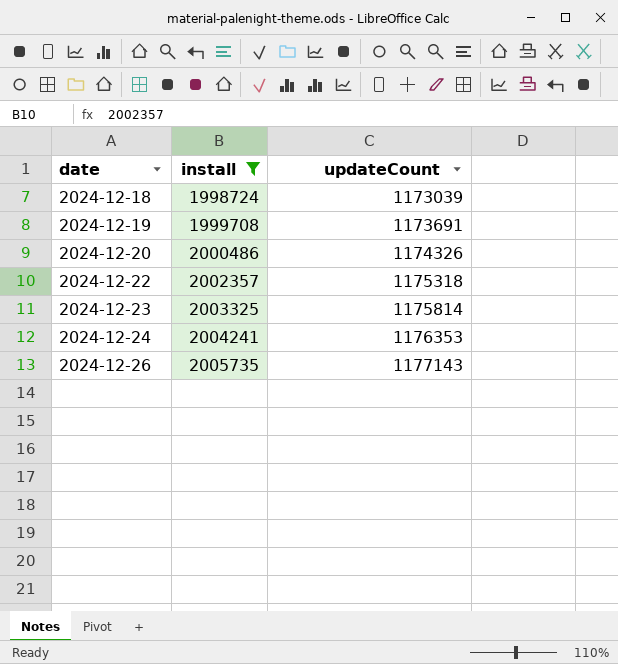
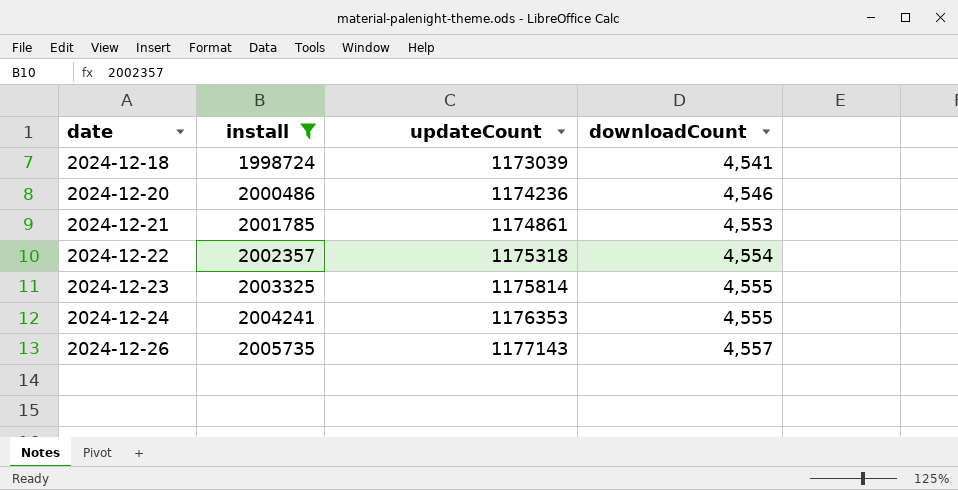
column downloadCount | position: none -> 4
row 2024-12-19: 1999708 | 1173691 -> none
2024-12-20 | updateCount: 1174326 -> 1174236
row 2024-12-21: none -> 2001785 | 1174861 | 4,553

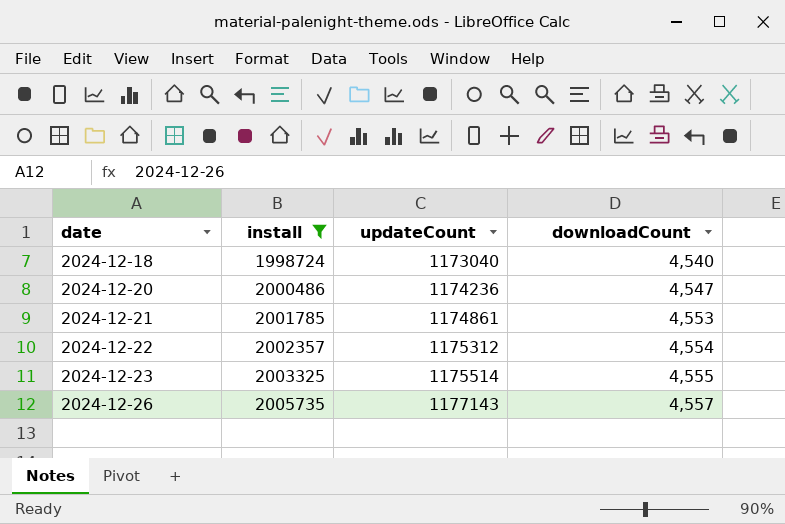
row 2024-12-24: 2004241 | 1176353 | 4,555 -> none
2024-12-18 | updateCount: 1173039 -> 1173040
2024-12-18 | downloadCount: 4,541 -> 4,540
2024-12-20 | downloadCount: 4,546 -> 4,547
2024-12-22 | updateCount: 1175318 -> 1175312
2024-12-23 | updateCount: 1175814 -> 1175514

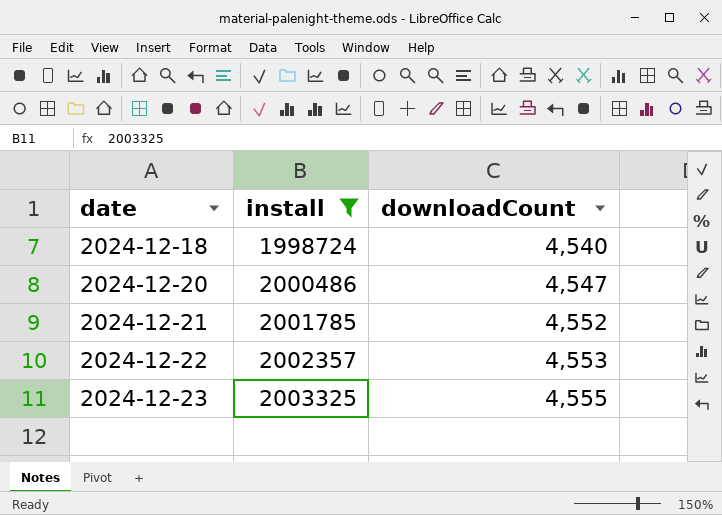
column updateCount | position: 3 -> none
row 2024-12-26: 2005735 | 1177143 | 4,557 -> none
2024-12-21 | downloadCount: 4,553 -> 4,552
2024-12-22 | downloadCount: 4,554 -> 4,553

